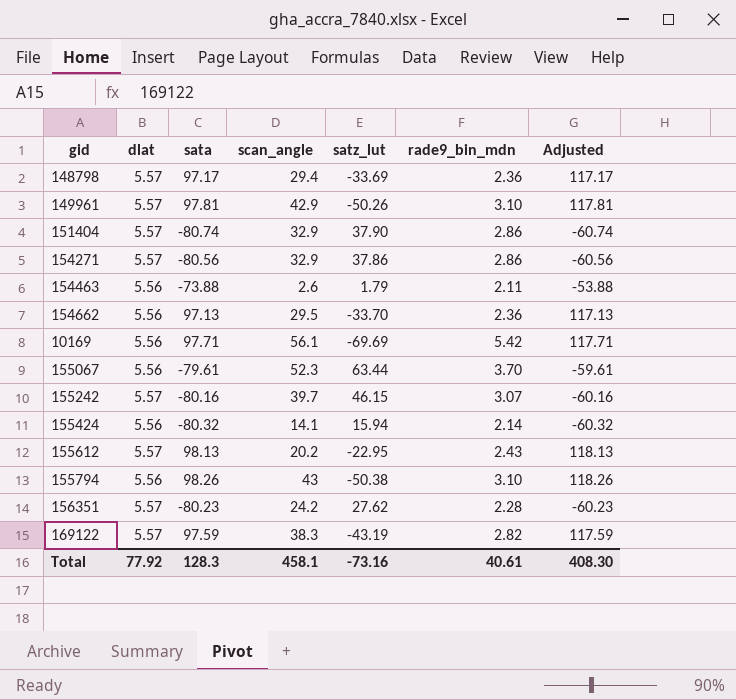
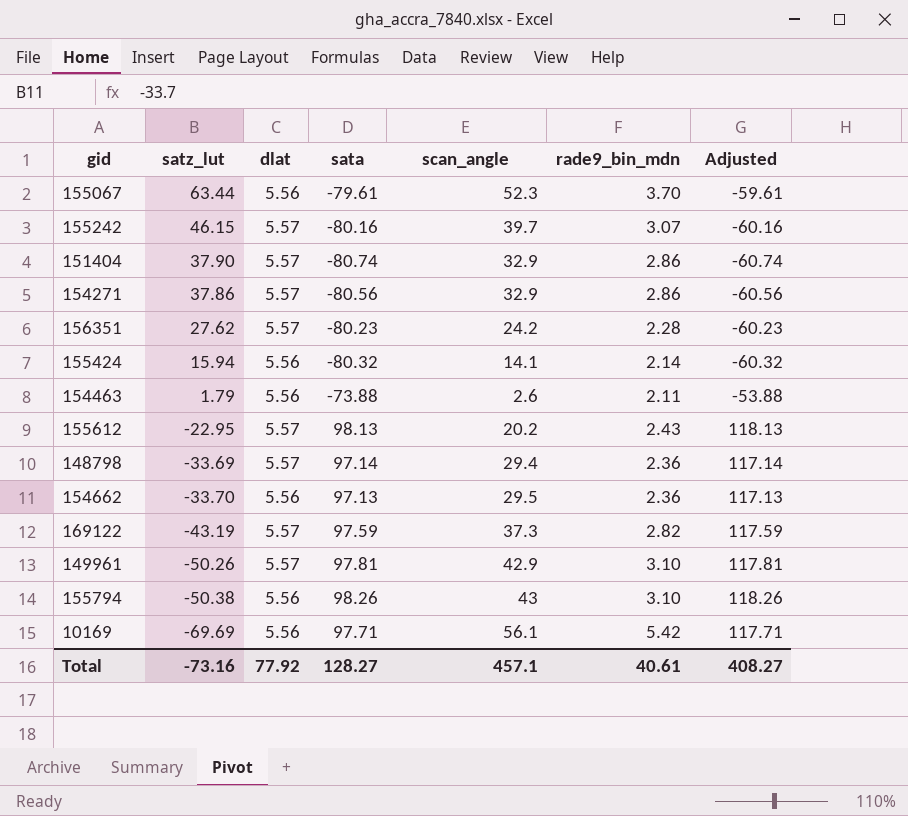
row order: none -> satz_lut descending
column satz_lut | position: 5 -> 2
148798 | sata: 97.17 -> 97.14
148798 | Adjusted: 117.17 -> 117.14
169122 | scan_angle: 38.3 -> 37.3
Total | sata: 128.3 -> 128.27
Total | scan_angle: 458.1 -> 457.1
Total | Adjusted: 408.30 -> 408.27

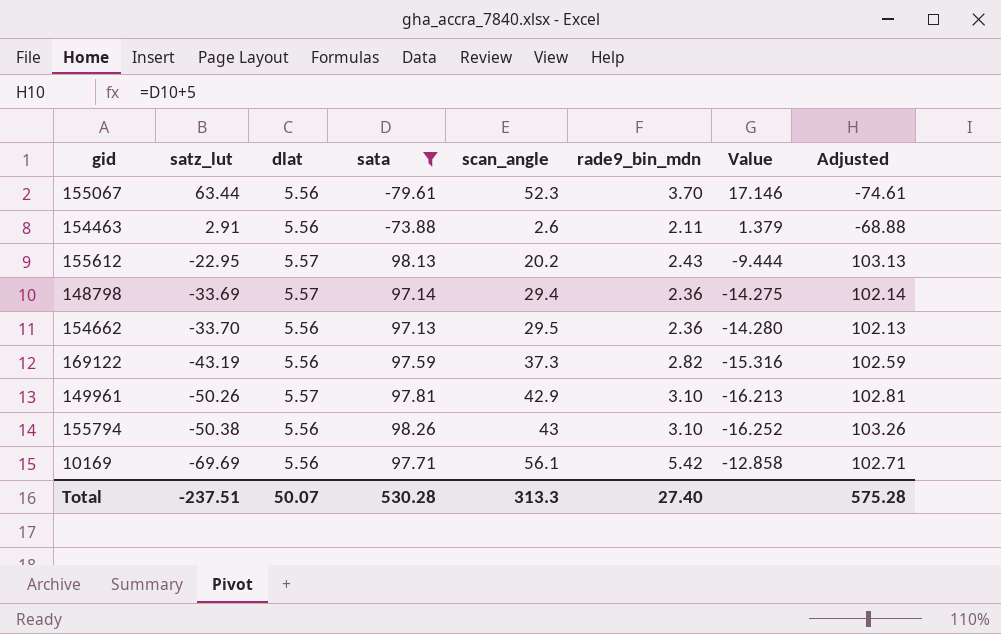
filter: none -> sata >= -79.61
column Value | formula: none -> [satz_lut] / [rade9_bin_mdn]
column Adjusted | formula: [sata] + 20 -> [sata] + 5
154463 | satz_lut: 1.79 -> 2.91
169122 | dlat: 5.57 -> 5.56
Total | satz_lut: -73.16 -> -237.51
Total | dlat: 77.92 -> 50.07
Total | sata: 128.27 -> 530.28
Total | scan_angle: 457.1 -> 313.3
Total | rade9_bin_mdn: 40.61 -> 27.40
Total | Adjusted: 408.27 -> 575.28

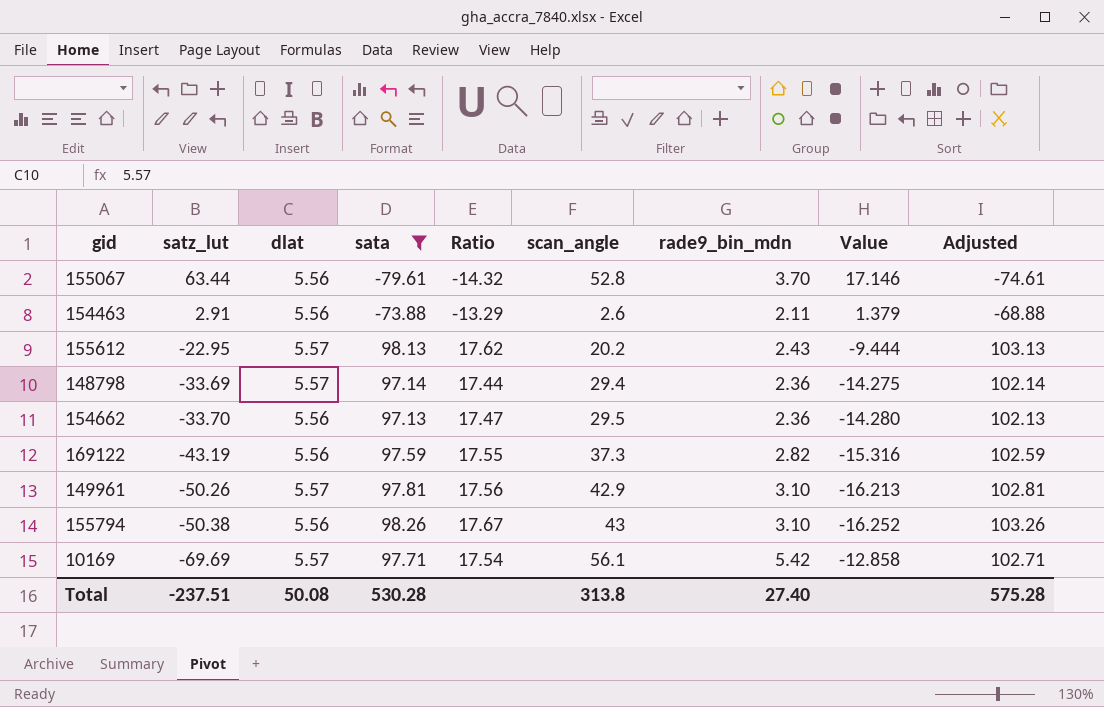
column Ratio | formula: none -> [sata] / [dlat]
155067 | scan_angle: 52.3 -> 52.8
10169 | dlat: 5.56 -> 5.57
Total | dlat: 50.07 -> 50.08
Total | scan_angle: 313.3 -> 313.8

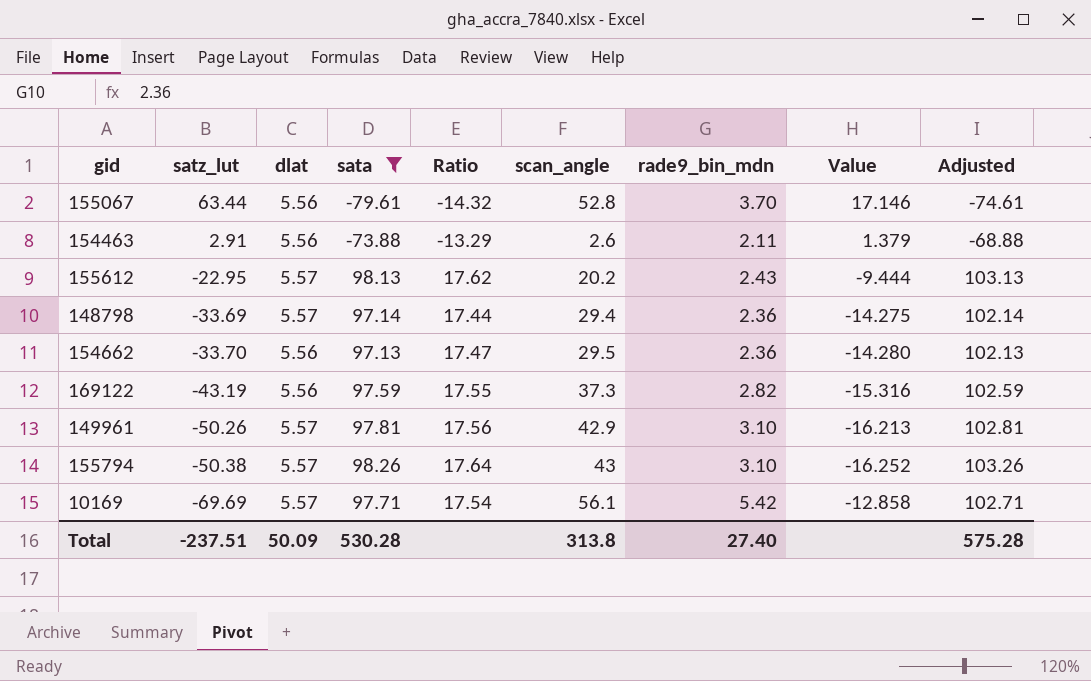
155794 | dlat: 5.56 -> 5.57
155794 | Ratio: 17.67 -> 17.64
Total | dlat: 50.08 -> 50.09

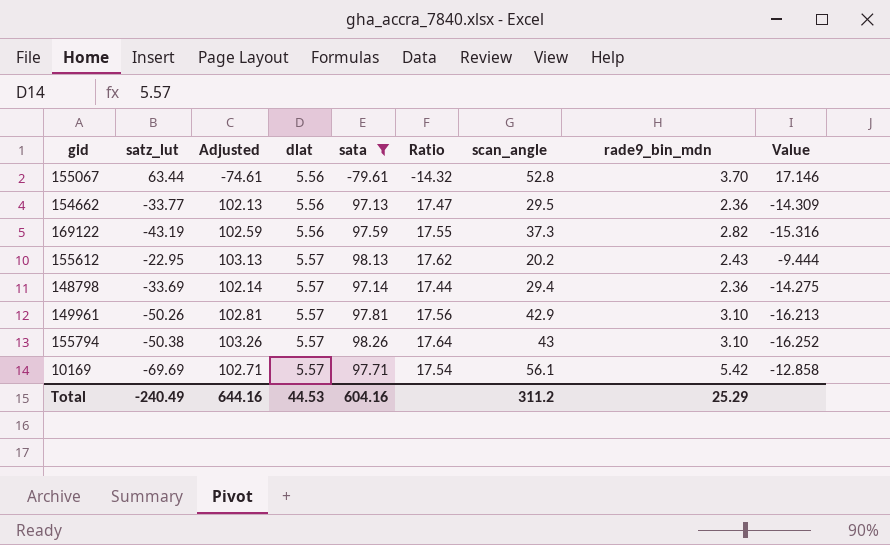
row order: satz_lut descending -> dlat ascending
column Adjusted | position: 9 -> 3
row 154463: 2.91 | 5.56 | -73.88 | -13.29 | 2.6 | 2.11 | 1.379 | -68.88 -> none
154662 | satz_lut: -33.70 -> -33.77
154662 | Value: -14.280 -> -14.309
Total | satz_lut: -237.51 -> -240.49
Total | Adjusted: 575.28 -> 644.16
Total | dlat: 50.09 -> 44.53
Total | sata: 530.28 -> 604.16
Total | scan_angle: 313.8 -> 311.2
Total | rade9_bin_mdn: 27.40 -> 25.29

